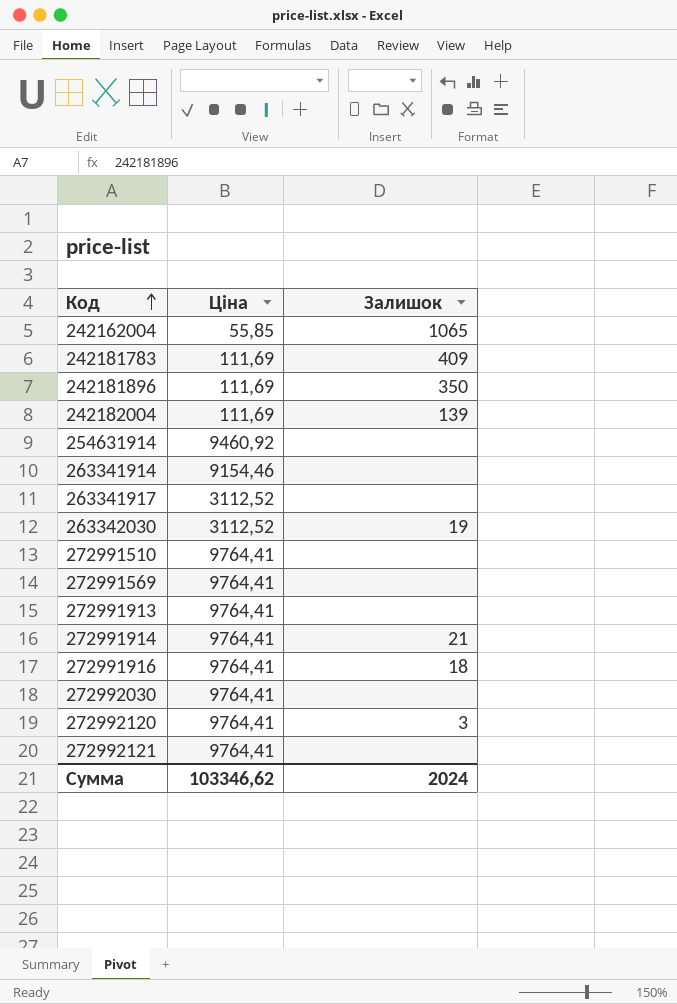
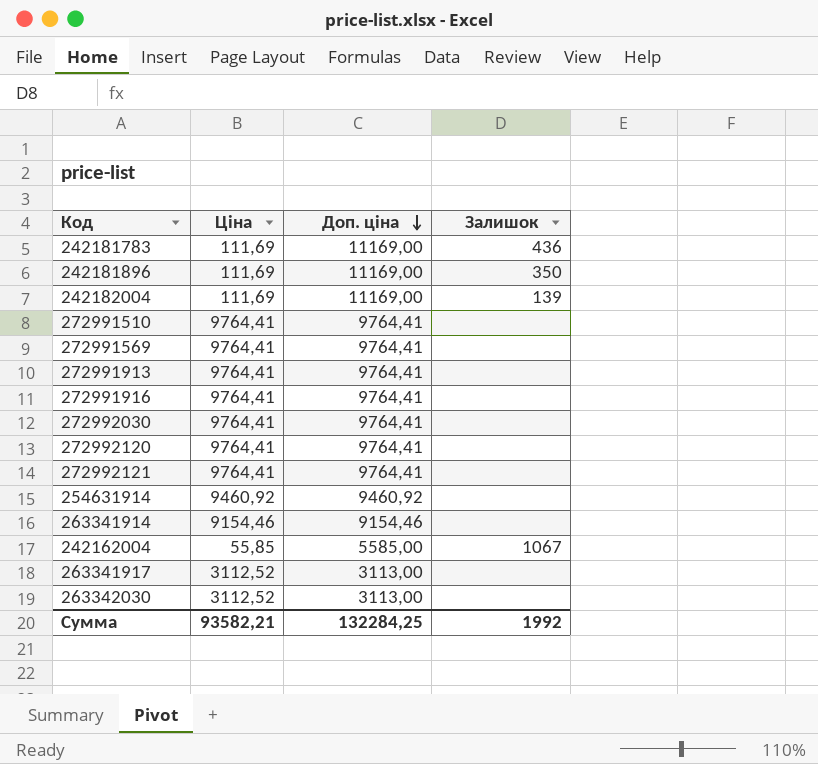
row order: Код ascending -> Доп. ціна descending
column Доп. ціна | position: none -> 3
row 272991914: 9764,41 | 21 -> none
242181783 | Залишок: 409 -> 436
272991916 | Залишок: 18 -> none
272992120 | Залишок: 3 -> none
242162004 | Залишок: 1065 -> 1067
263342030 | Залишок: 19 -> none
Сумма | Ціна: 103346,62 -> 93582,21
Сумма | Залишок: 2024 -> 1992

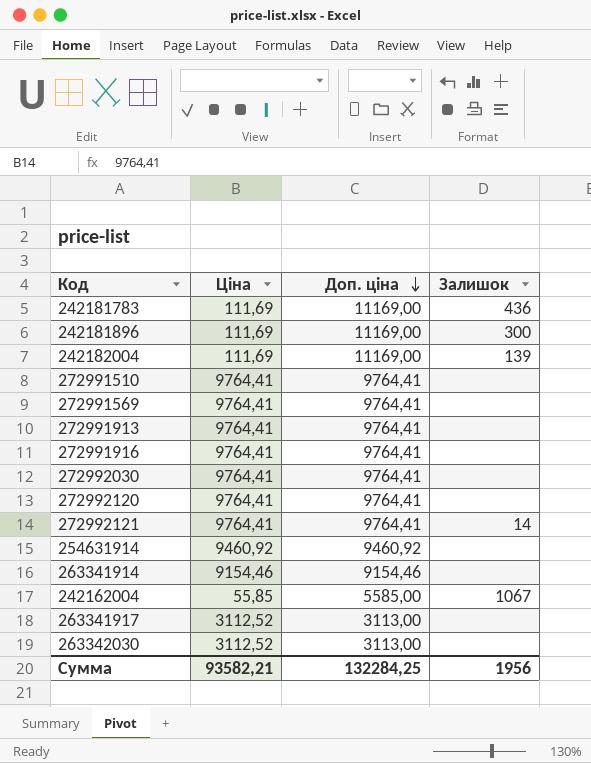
242181896 | Залишок: 350 -> 300
272992121 | Залишок: none -> 14
Сумма | Залишок: 1992 -> 1956

